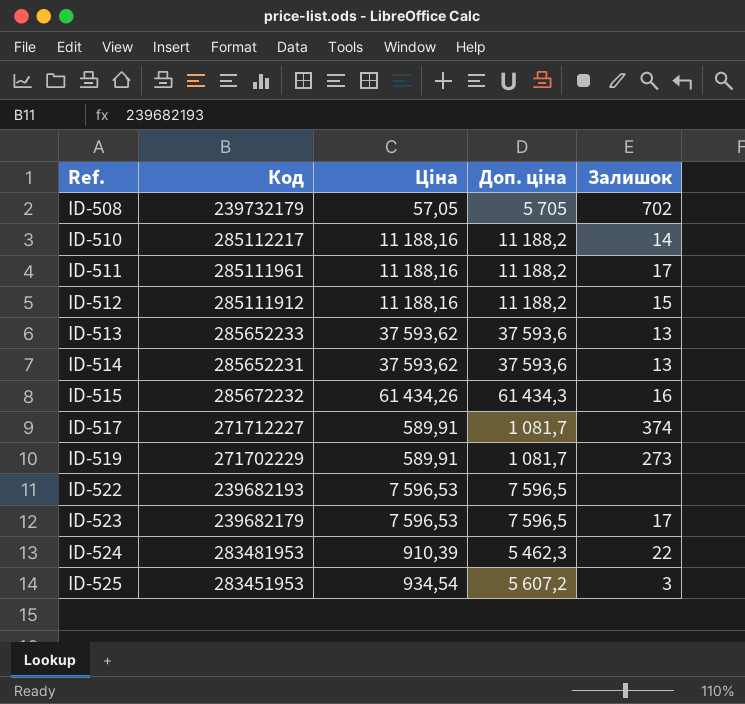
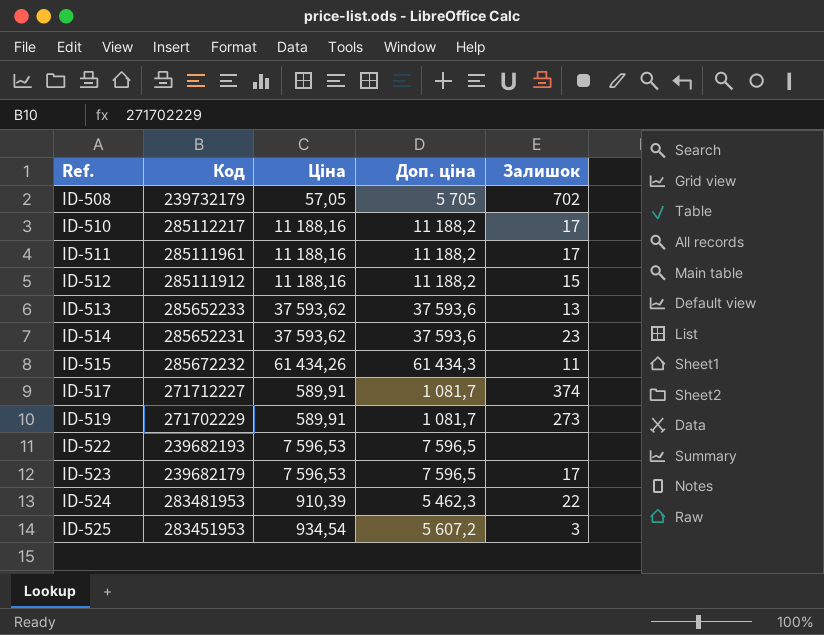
ID-510 | Залишок: 14 -> 17
ID-514 | Залишок: 13 -> 23
ID-515 | Залишок: 16 -> 11

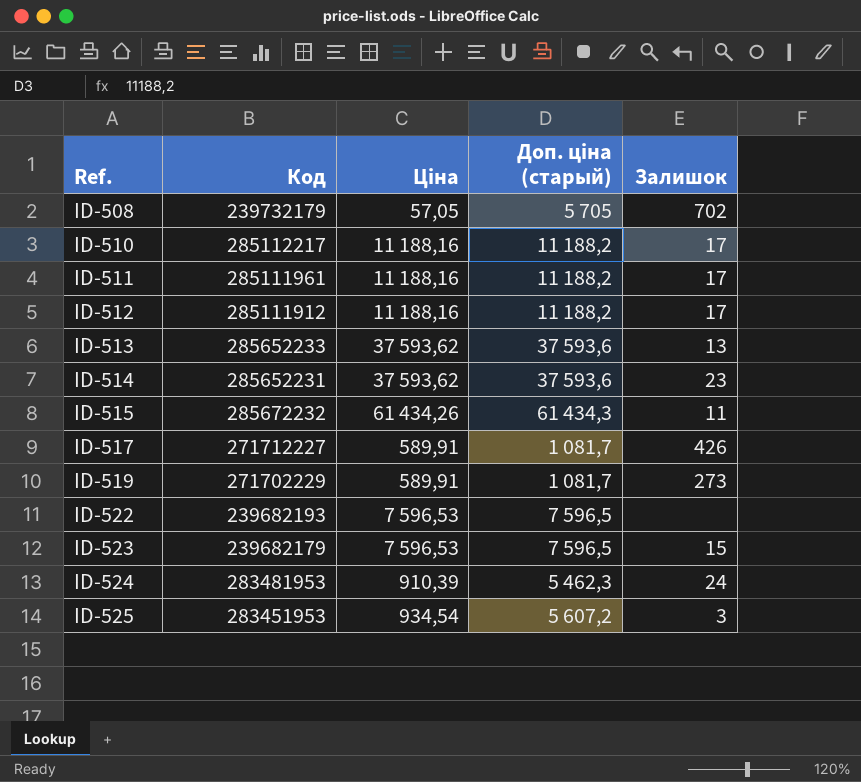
column name: Доп. ціна -> Доп. ціна (старый)
ID-512 | Залишок: 15 -> 17
ID-517 | Залишок: 374 -> 426
ID-523 | Залишок: 17 -> 15
ID-524 | Залишок: 22 -> 24

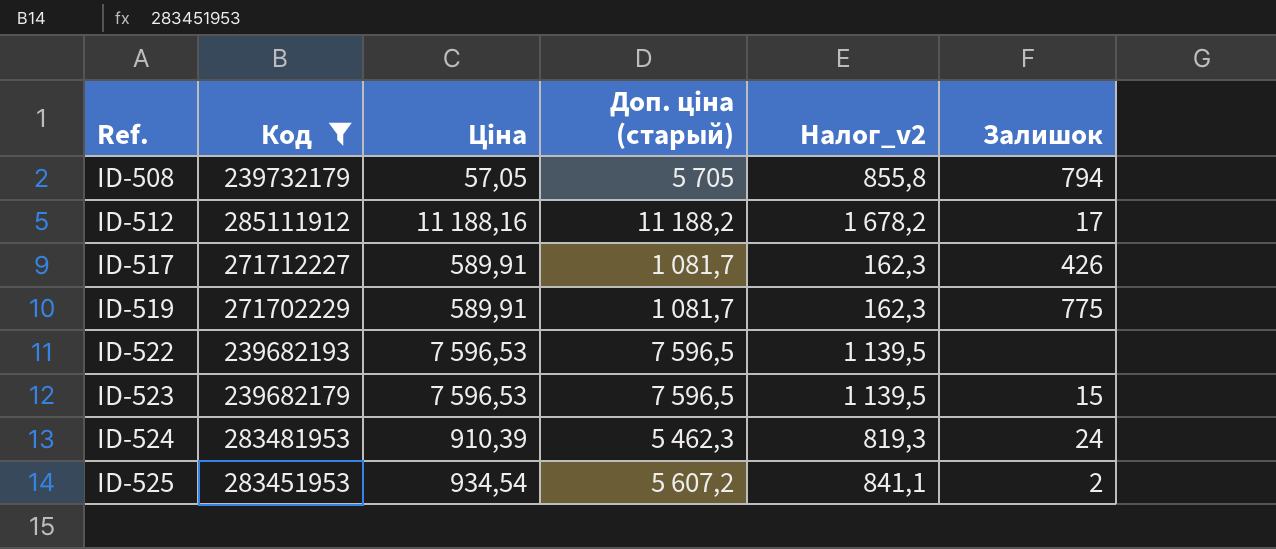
filter: none -> Код <= 285111912
column Налог_v2 | formula: none -> [Доп. ціна (старый)] * 0,15
ID-508 | Залишок: 702 -> 794
ID-519 | Залишок: 273 -> 775
ID-525 | Залишок: 3 -> 2

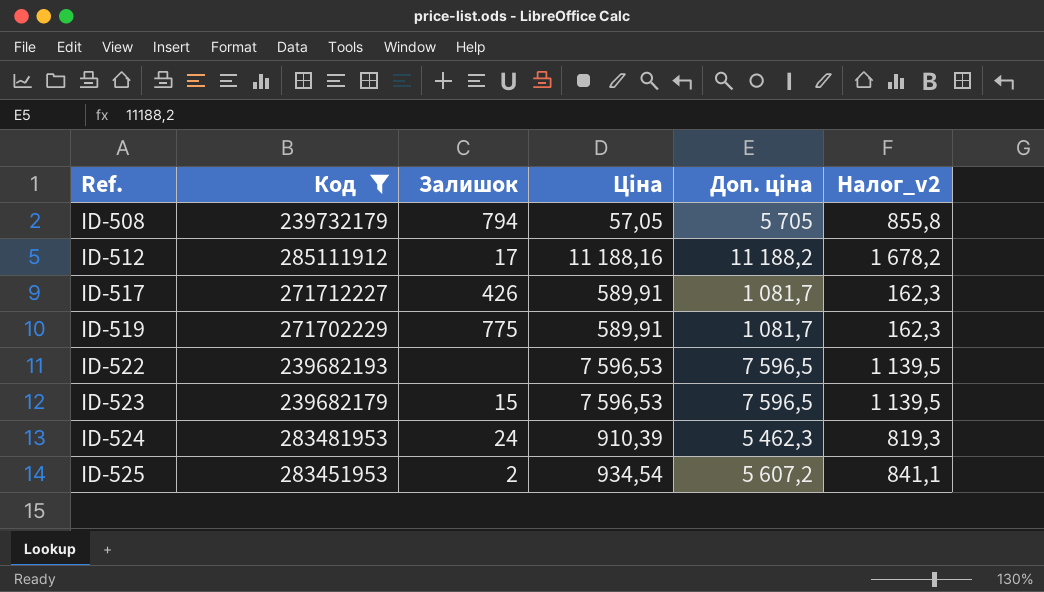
column Залишок | position: 6 -> 3
column name: Доп. ціна (старый) -> Доп. ціна

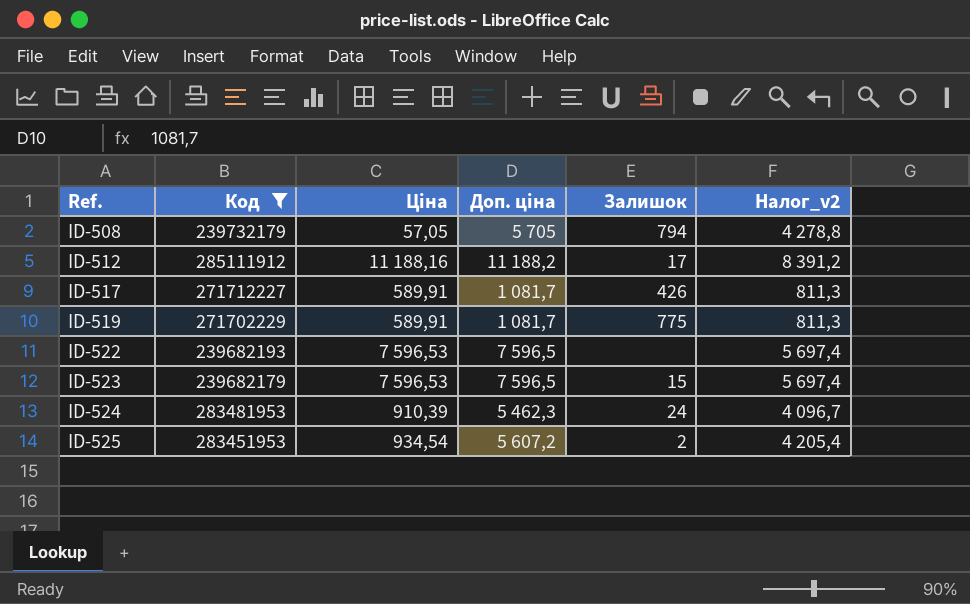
column Залишок | position: 3 -> 5
column Налог_v2 | formula: [Доп. ціна] * 0,15 -> [Доп. ціна] * 0,75

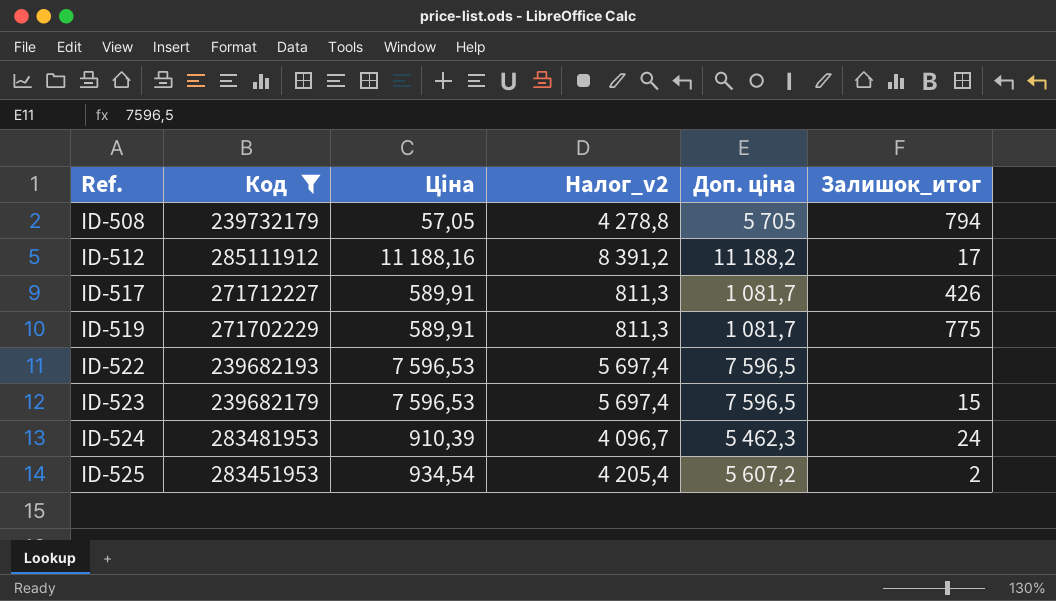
column Налог_v2 | position: 6 -> 4
column name: Залишок -> Залишок_итог

